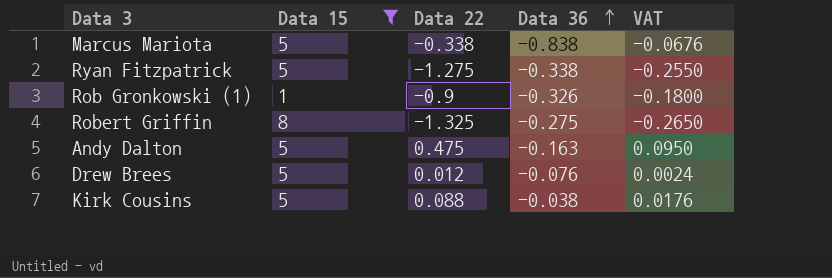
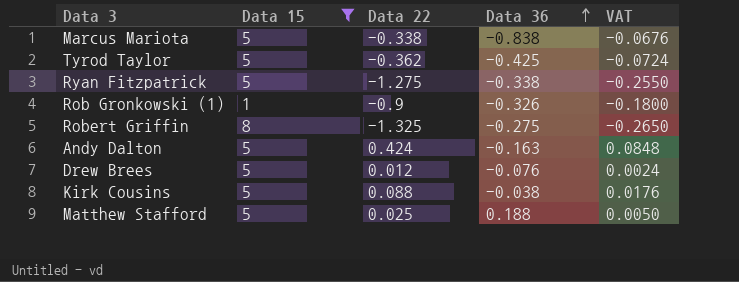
row Tyrod Taylor: none -> 5 | -0.362 | -0.425 | -0.0724
Andy Dalton | Data 22: 0.475 -> 0.424
Andy Dalton | VAT: 0.0950 -> 0.0848
row Matthew Stafford: none -> 5 | 0.025 | 0.188 | 0.0050

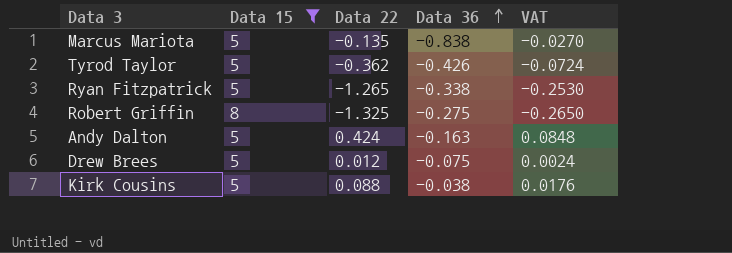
row Rob Gronkowski (1): 1 | -0.9 | -0.326 | -0.1800 -> none
row Matthew Stafford: 5 | 0.025 | 0.188 | 0.0050 -> none
Marcus Mariota | Data 22: -0.338 -> -0.135
Marcus Mariota | VAT: -0.0676 -> -0.0270
Tyrod Taylor | Data 36: -0.425 -> -0.426
Ryan Fitzpatrick | Data 22: -1.275 -> -1.265
Ryan Fitzpatrick | VAT: -0.2550 -> -0.2530
Drew Brees | Data 36: -0.076 -> -0.075

